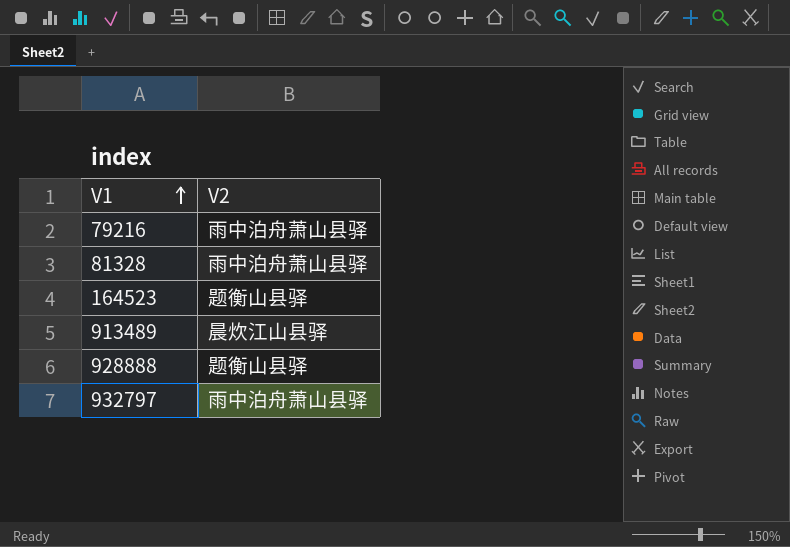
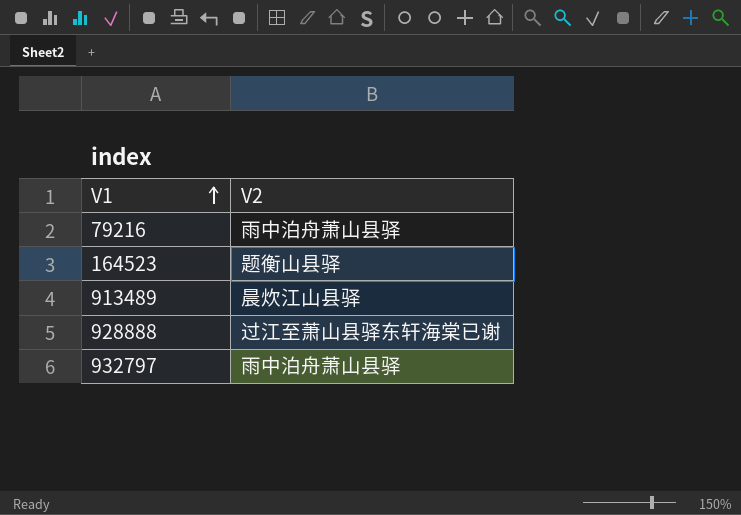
row 81328: 雨中泊舟萧山县驿 -> none
928888 | V2: 题衡山县驿 -> 过江至萧山县驿东轩海棠已谢

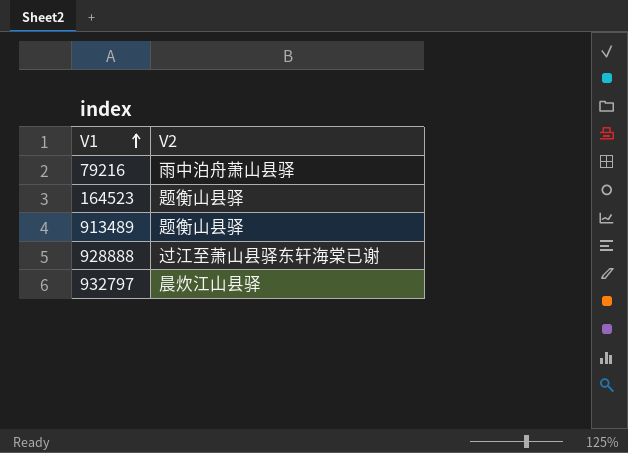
913489 | V2: 晨炊江山县驿 -> 题衡山县驿
932797 | V2: 雨中泊舟萧山县驿 -> 晨炊江山县驿

